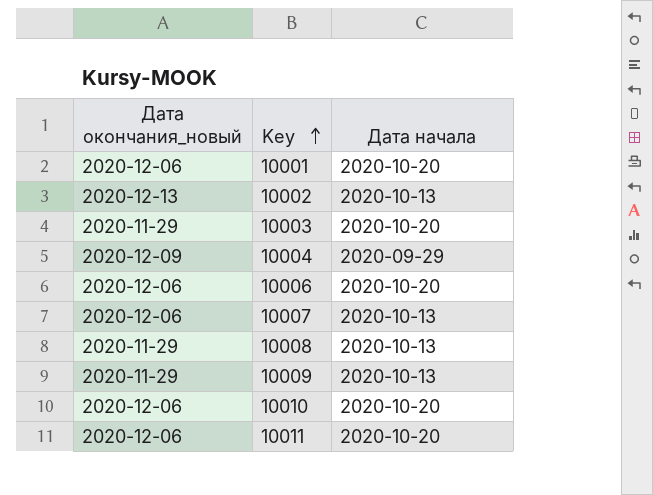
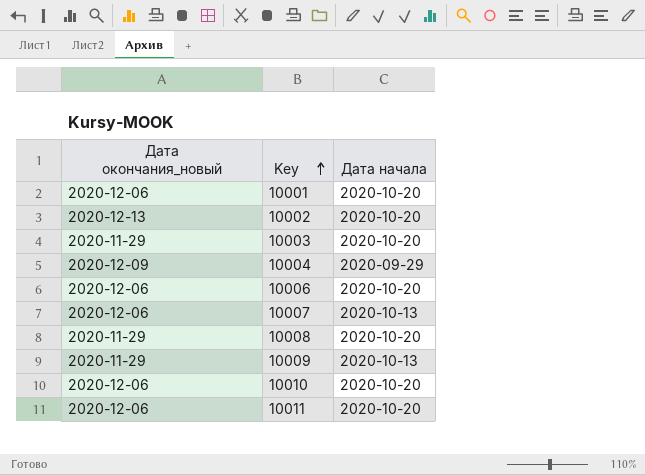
10002 | Дата начала: 2020-10-13 -> 2020-10-20
10008 | Дата начала: 2020-10-13 -> 2020-10-20

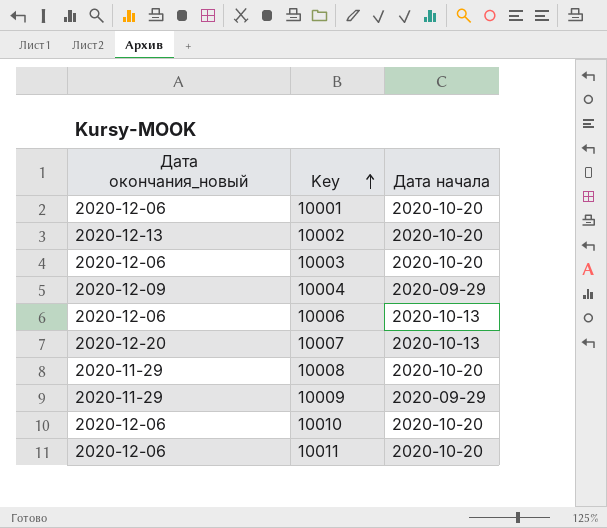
10003 | Дата окончания_новый: 2020-11-29 -> 2020-12-06
10006 | Дата начала: 2020-10-20 -> 2020-10-13
10007 | Дата окончания_новый: 2020-12-06 -> 2020-12-20
10009 | Дата начала: 2020-10-13 -> 2020-09-29

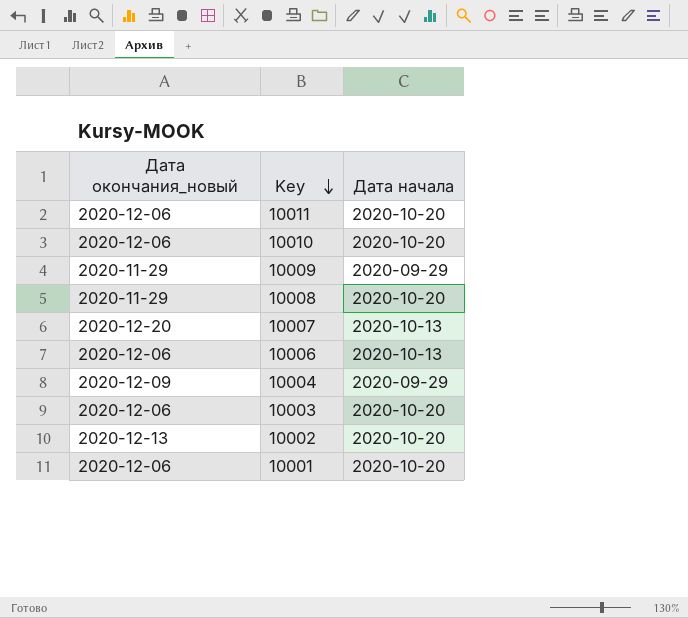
row order: Key ascending -> Key descending

